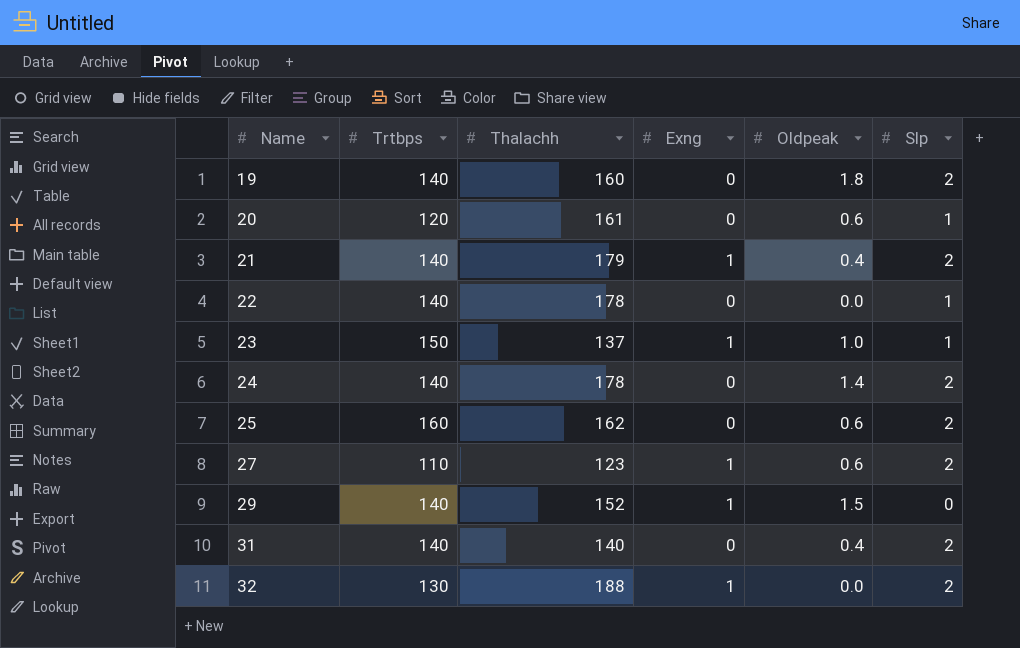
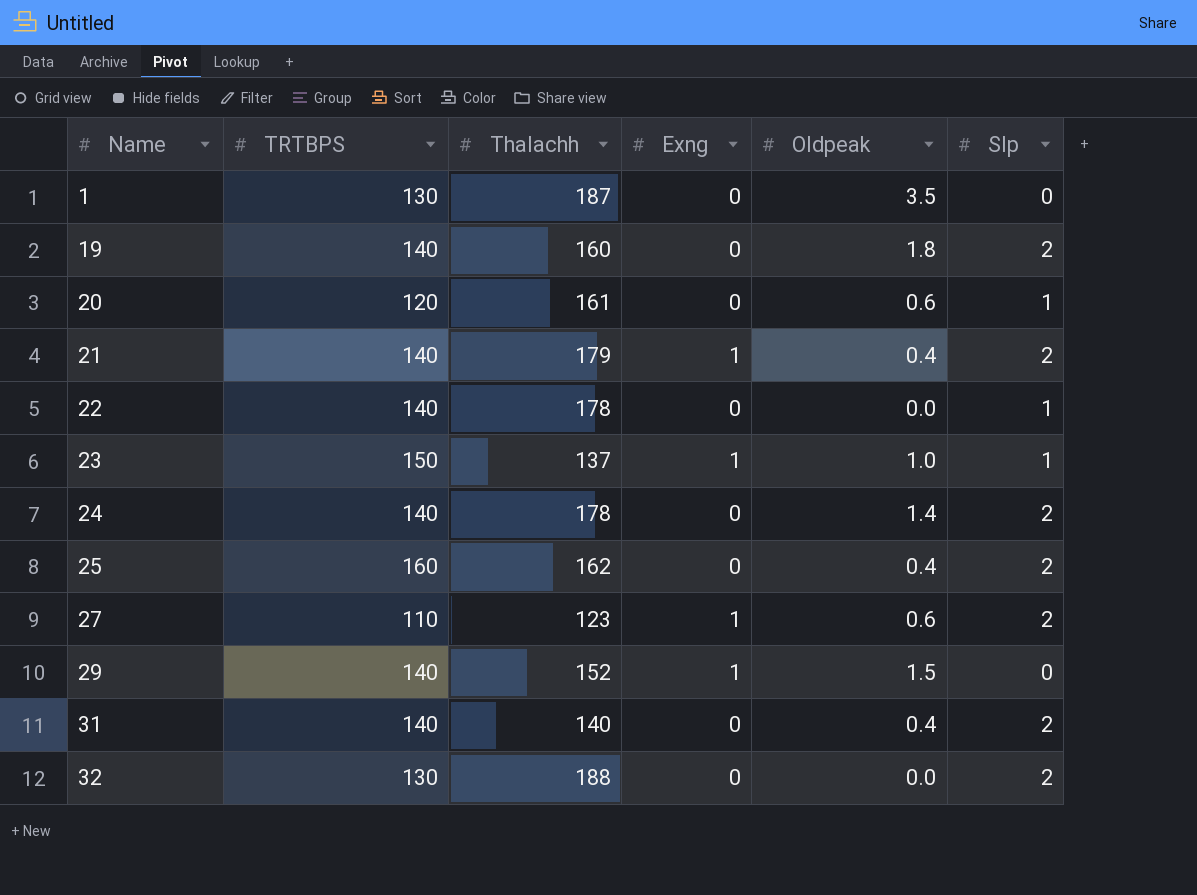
column name: Trtbps -> TRTBPS
row 1: none -> 130 | 187 | 0 | 3.5 | 0
25 | Oldpeak: 0.6 -> 0.4
32 | Exng: 1 -> 0

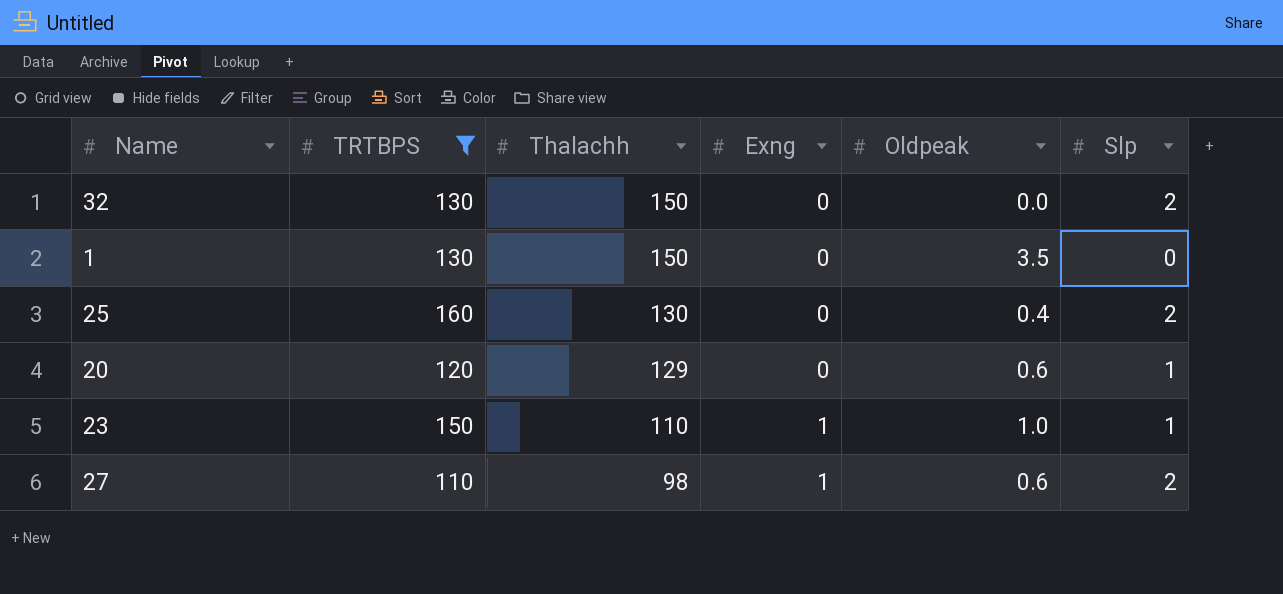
filter: none -> TRTBPS != 140
row order: Name ascending -> Thalachh descending
32 | Thalachh: 188 -> 150
1 | Thalachh: 187 -> 150
25 | Thalachh: 162 -> 130
20 | Thalachh: 161 -> 129
23 | Thalachh: 137 -> 110
27 | Thalachh: 123 -> 98

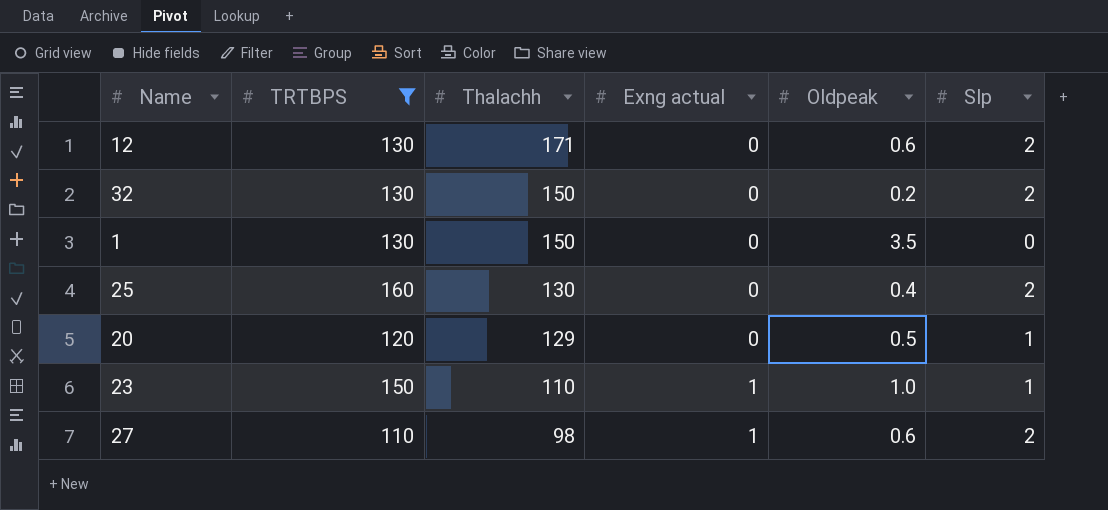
column name: Exng -> Exng actual
row 12: none -> 130 | 171 | 0 | 0.6 | 2
32 | Oldpeak: 0.0 -> 0.2
20 | Oldpeak: 0.6 -> 0.5

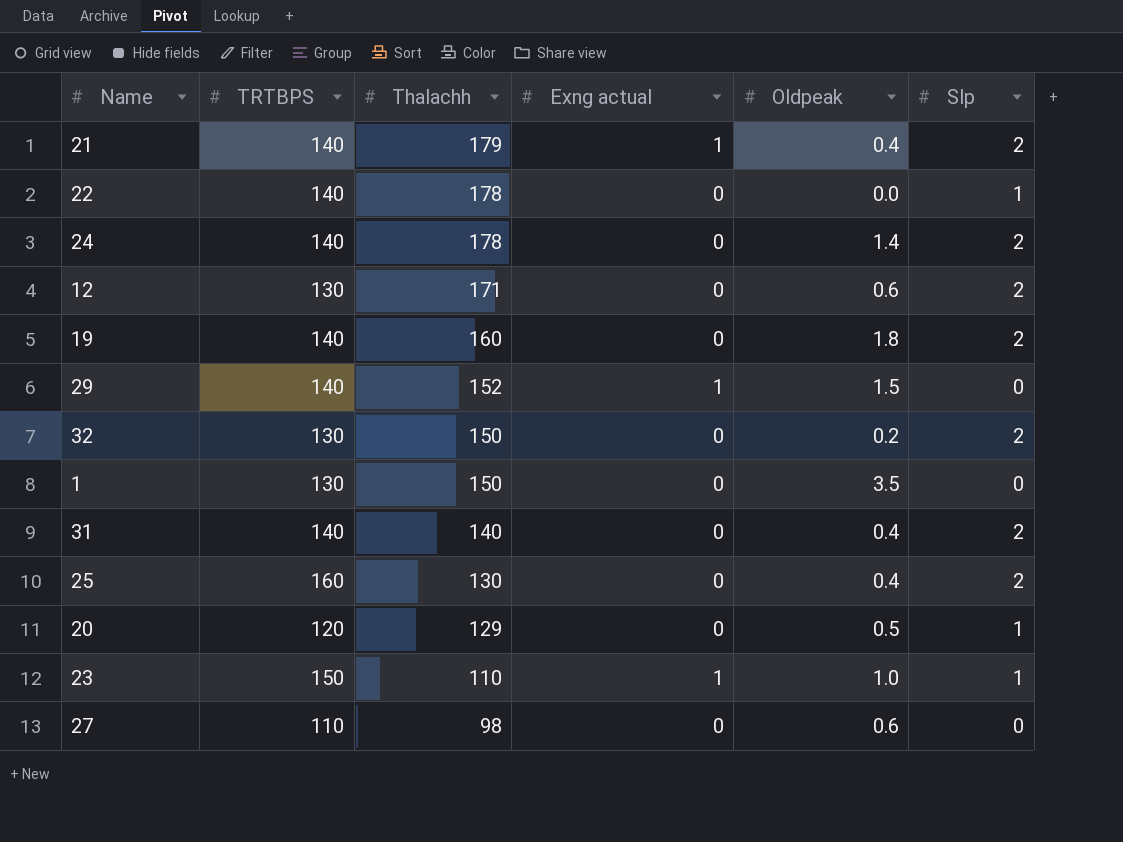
filter: TRTBPS != 140 -> none
27 | Exng actual: 1 -> 0
27 | Slp: 2 -> 0

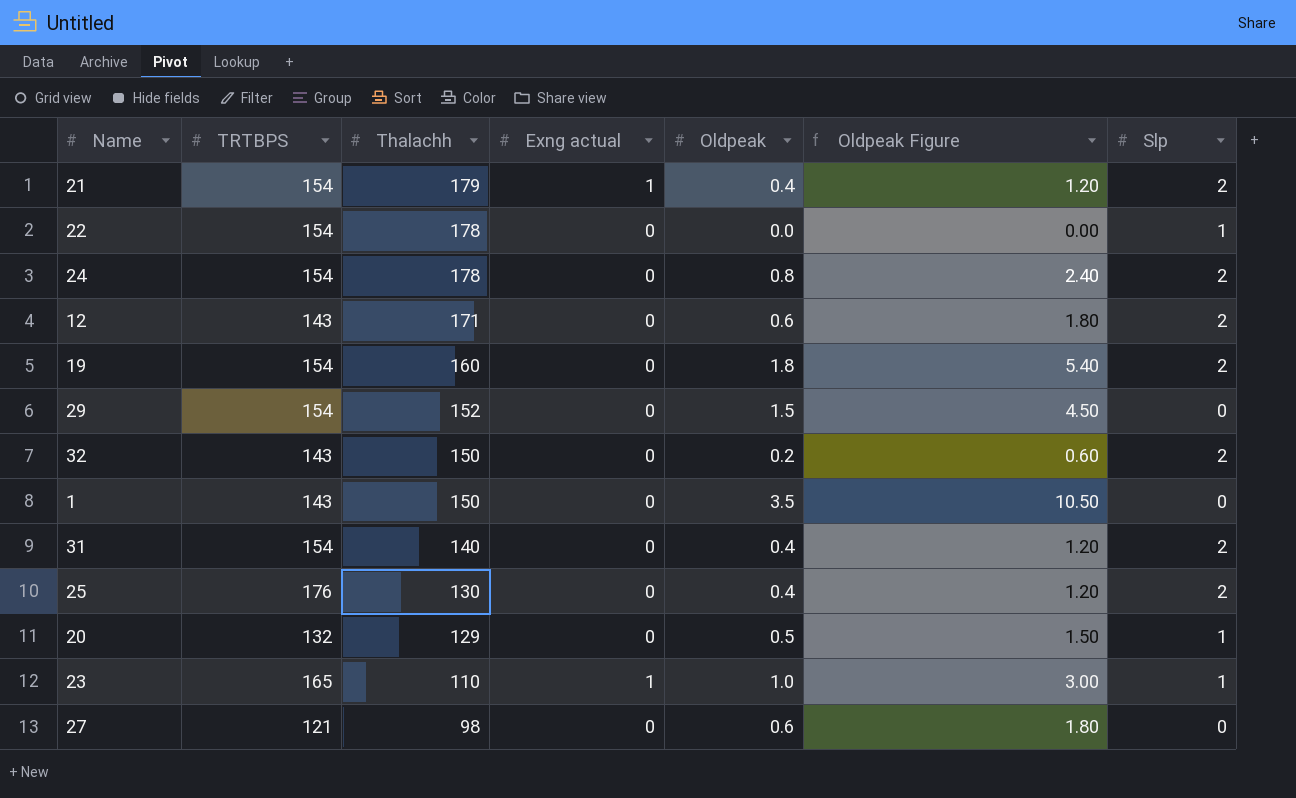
column Oldpeak Figure | formula: none -> [Oldpeak] * 3
21 | TRTBPS: 140 -> 154
22 | TRTBPS: 140 -> 154
24 | TRTBPS: 140 -> 154
24 | Oldpeak: 1.4 -> 0.8
12 | TRTBPS: 130 -> 143
19 | TRTBPS: 140 -> 154
29 | TRTBPS: 140 -> 154
29 | Exng actual: 1 -> 0
32 | TRTBPS: 130 -> 143
1 | TRTBPS: 130 -> 143
31 | TRTBPS: 140 -> 154
25 | TRTBPS: 160 -> 176
20 | TRTBPS: 120 -> 132
23 | TRTBPS: 150 -> 165
27 | TRTBPS: 110 -> 121

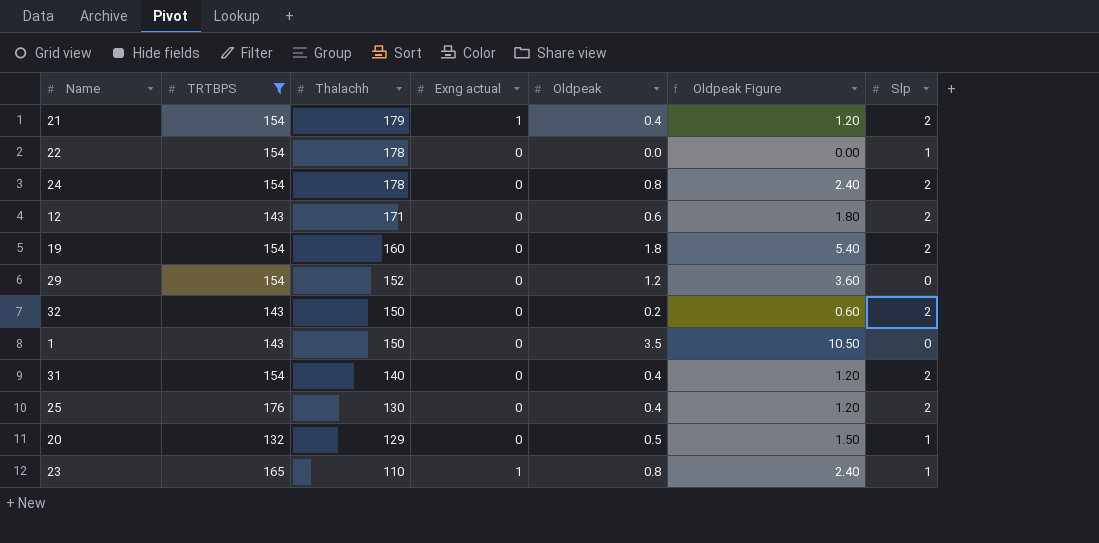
filter: none -> TRTBPS != 121
29 | Oldpeak: 1.5 -> 1.2
29 | Oldpeak Figure: 4.50 -> 3.60
23 | Oldpeak: 1.0 -> 0.8
23 | Oldpeak Figure: 3.00 -> 2.40

